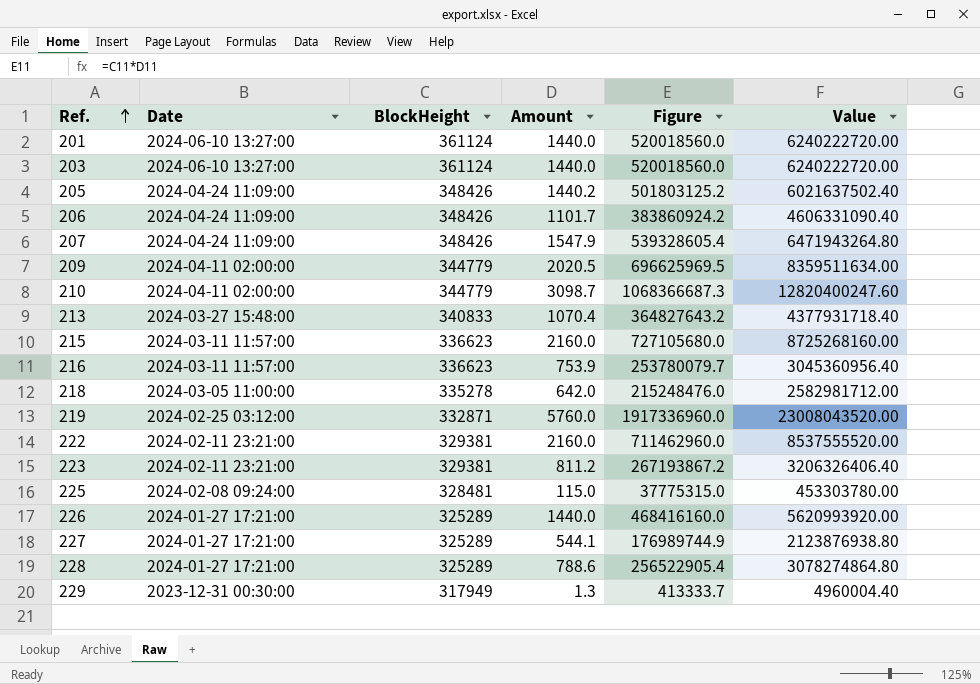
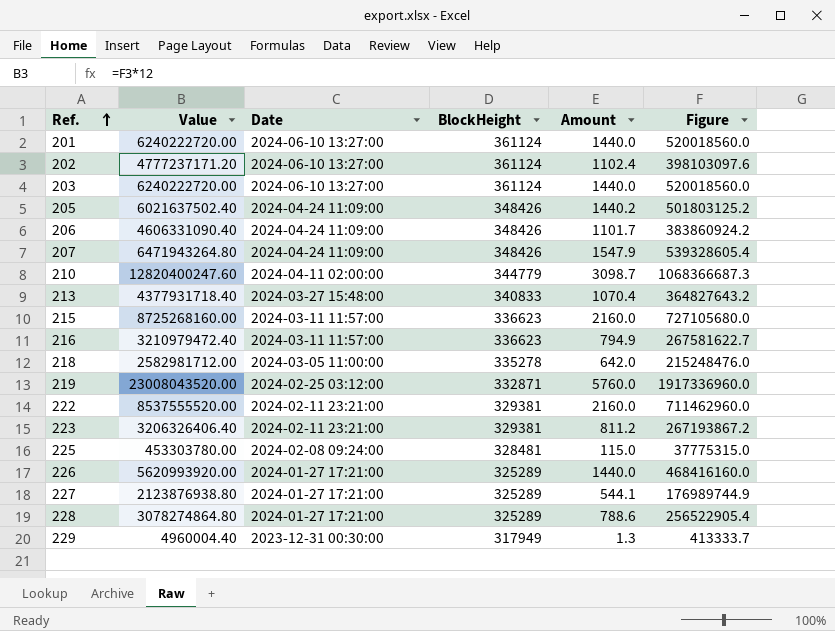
column Value | position: 6 -> 2
row 209: 2024-04-11 02:00:00 | 344779 | 2020.5 | 696625969.5 | 8359511634.00 -> none
row 202: none -> 4777237171.20 | 2024-06-10 13:27:00 | 361124 | 1102.4 | 398103097.6
216 | Value: 3045360956.40 -> 3210979472.40
216 | Amount: 753.9 -> 794.9
216 | Figure: 253780079.7 -> 267581622.7

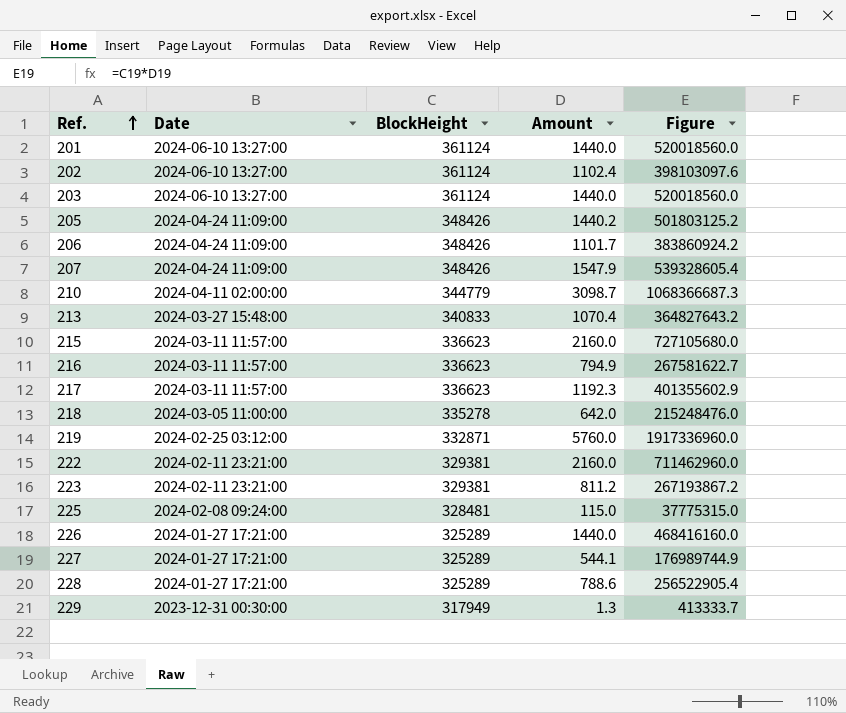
column Value | formula: [Figure] * 12 -> none
row 217: none -> 2024-03-11 11:57:00 | 336623 | 1192.3 | 401355602.9

